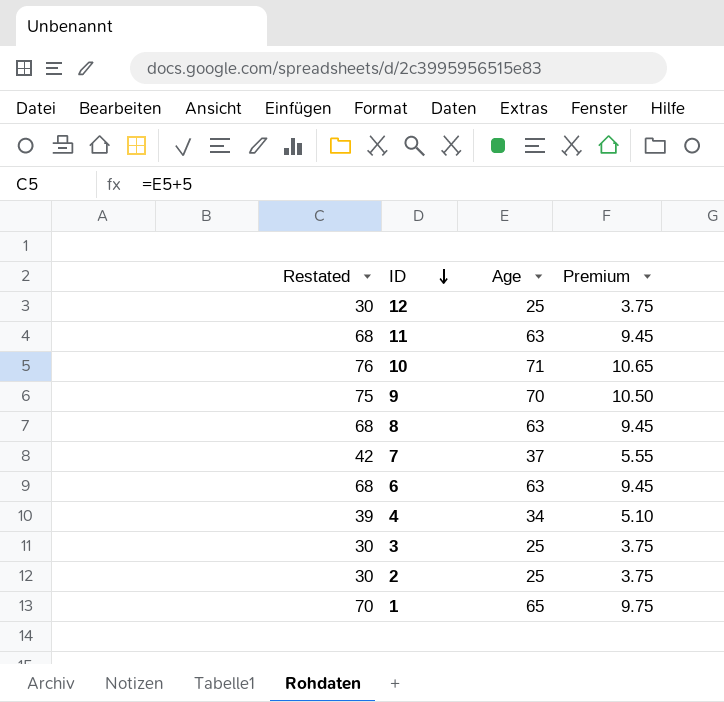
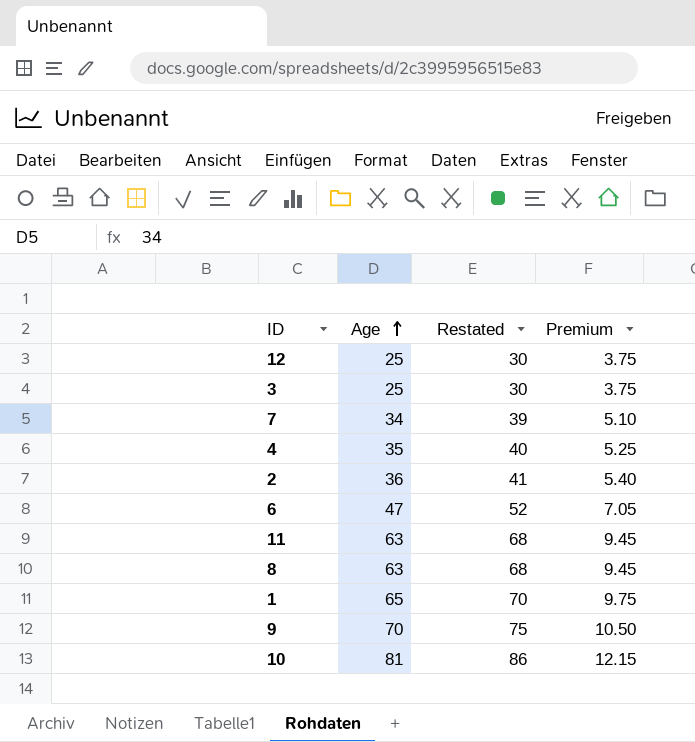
row order: ID descending -> Age ascending
column Restated | position: 1 -> 3
7 | Age: 37 -> 34
7 | Restated: 42 -> 39
7 | Premium: 5.55 -> 5.10
4 | Age: 34 -> 35
4 | Restated: 39 -> 40
4 | Premium: 5.10 -> 5.25
2 | Age: 25 -> 36
2 | Restated: 30 -> 41
2 | Premium: 3.75 -> 5.40
6 | Age: 63 -> 47
6 | Restated: 68 -> 52
6 | Premium: 9.45 -> 7.05
10 | Age: 71 -> 81
10 | Restated: 76 -> 86
10 | Premium: 10.65 -> 12.15

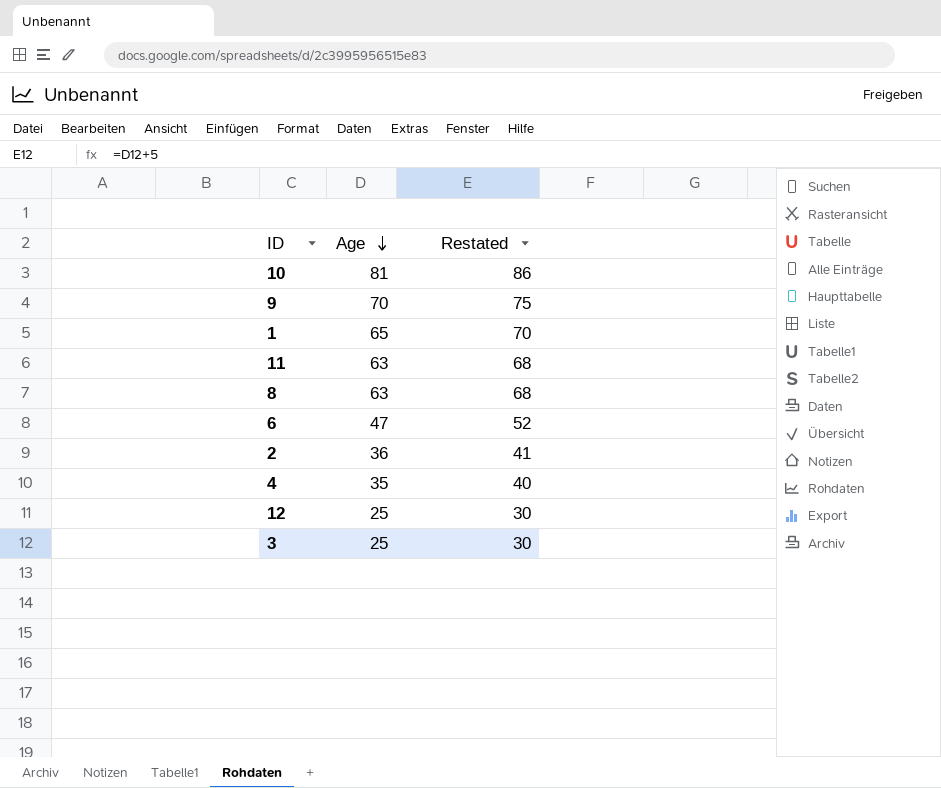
row order: Age ascending -> Age descending
column Premium | formula: [Age] * 0.15 -> none
row 7: 34 | 39 | 5.10 -> none

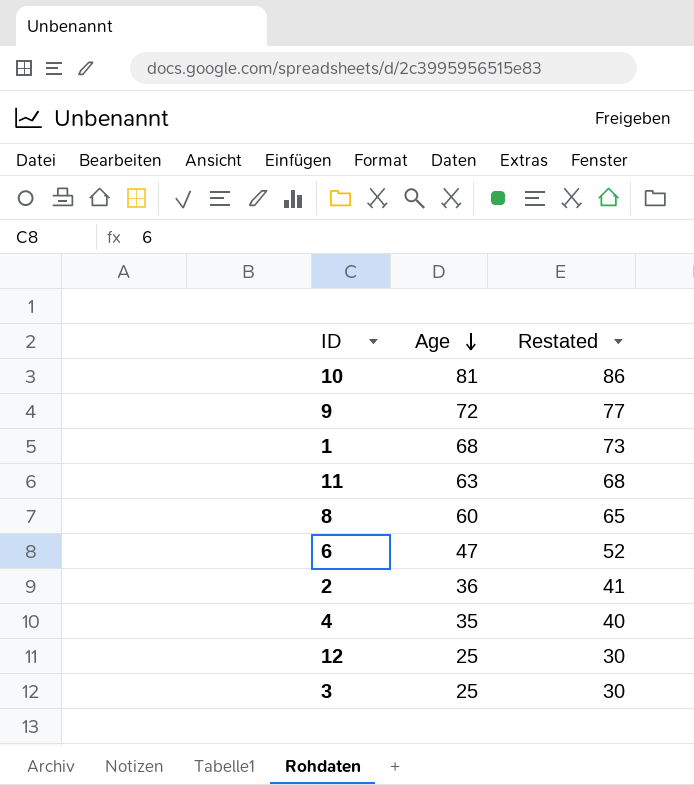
9 | Age: 70 -> 72
9 | Restated: 75 -> 77
1 | Age: 65 -> 68
1 | Restated: 70 -> 73
8 | Age: 63 -> 60
8 | Restated: 68 -> 65

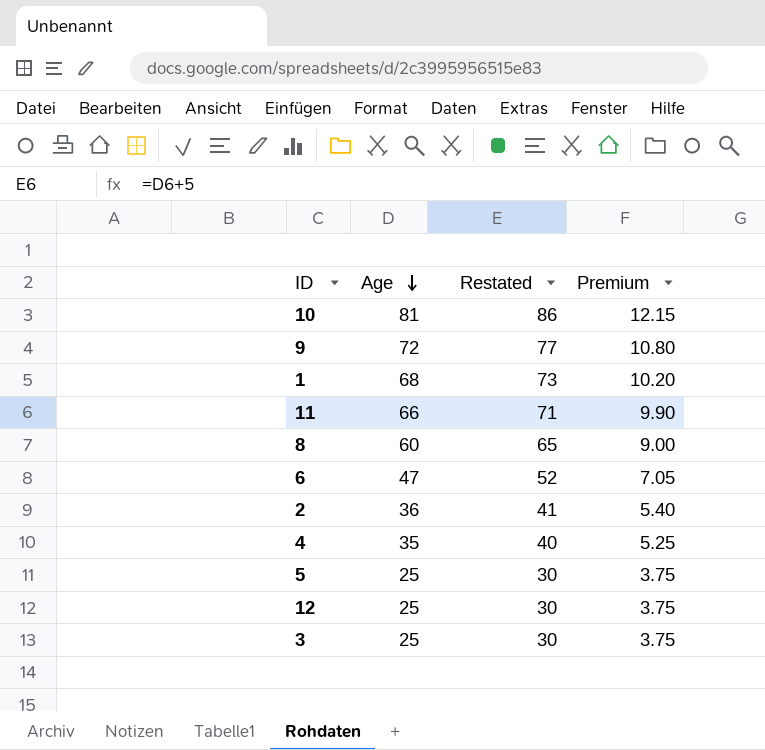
column Premium | formula: none -> [Age] * 0.15
11 | Age: 63 -> 66
11 | Restated: 68 -> 71
row 5: none -> 25 | 30 | 3.75

